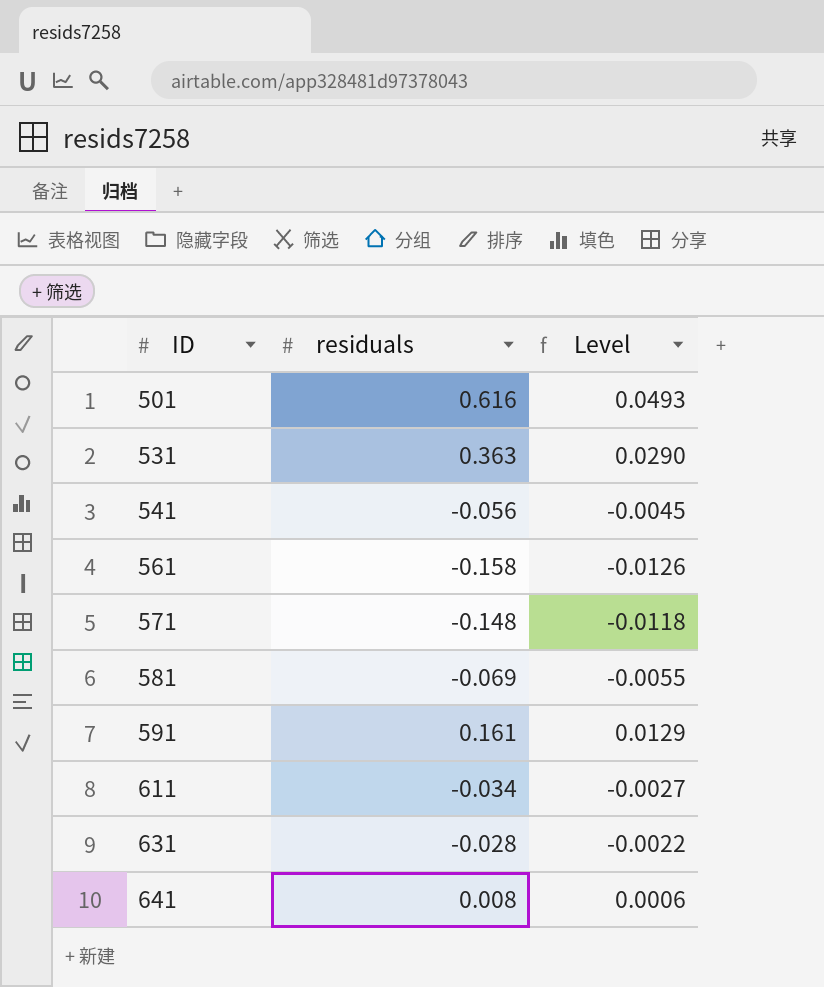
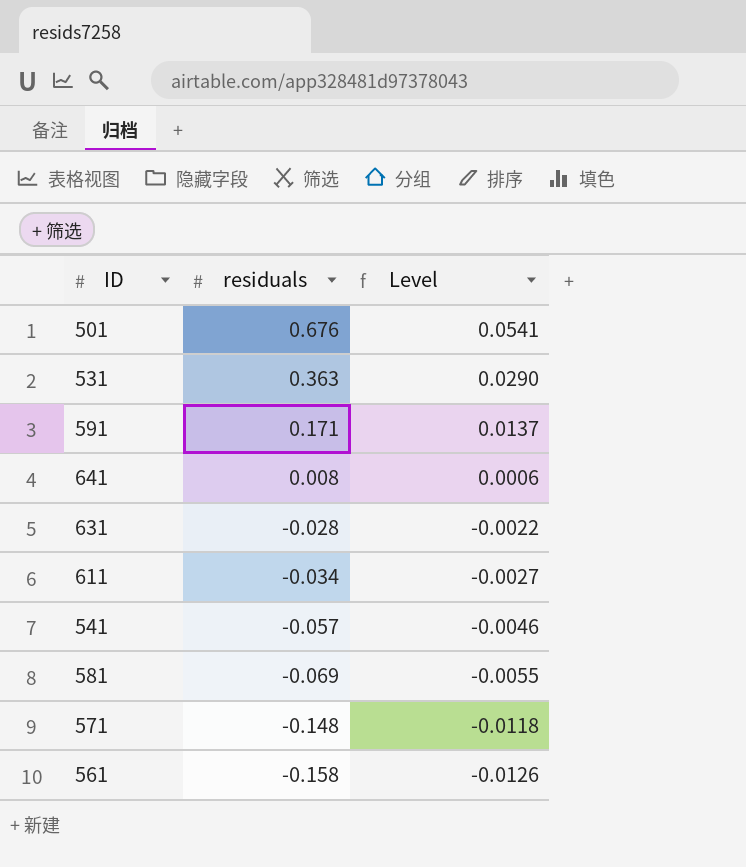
row order: ID ascending -> residuals descending
501 | residuals: 0.616 -> 0.676
501 | Level: 0.0493 -> 0.0541
591 | residuals: 0.161 -> 0.171
591 | Level: 0.0129 -> 0.0137
541 | residuals: -0.056 -> -0.057
541 | Level: -0.0045 -> -0.0046

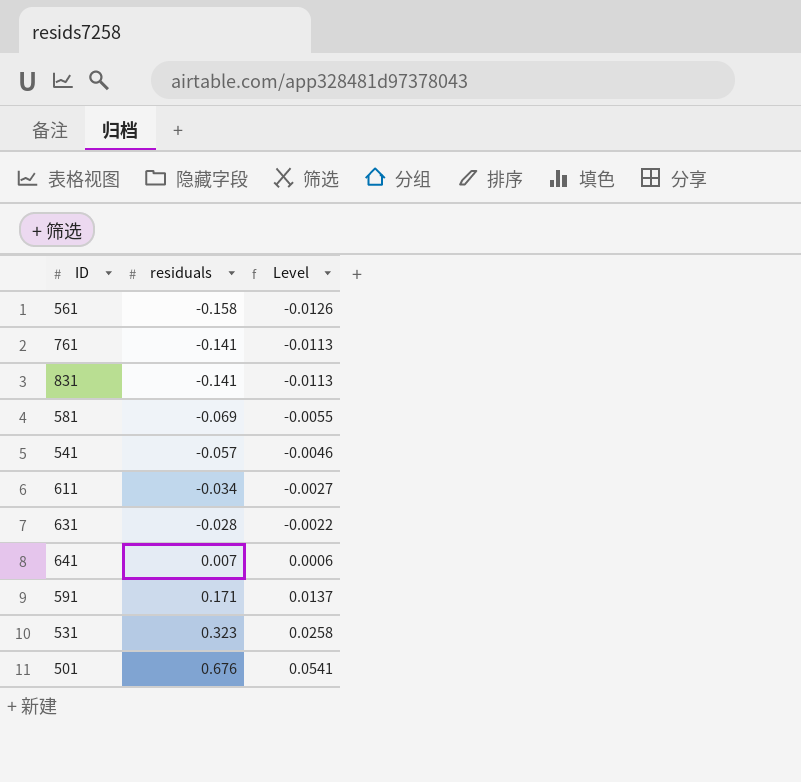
row order: residuals descending -> residuals ascending
row 571: -0.148 | -0.0118 -> none
row 761: none -> -0.141 | -0.0113
row 831: none -> -0.141 | -0.0113
641 | residuals: 0.008 -> 0.007
531 | residuals: 0.363 -> 0.323
531 | Level: 0.0290 -> 0.0258

